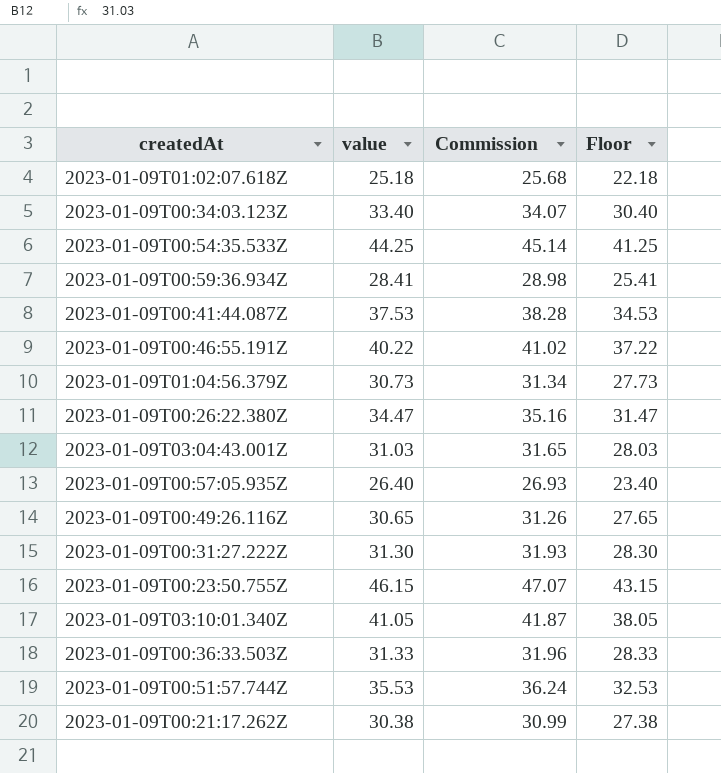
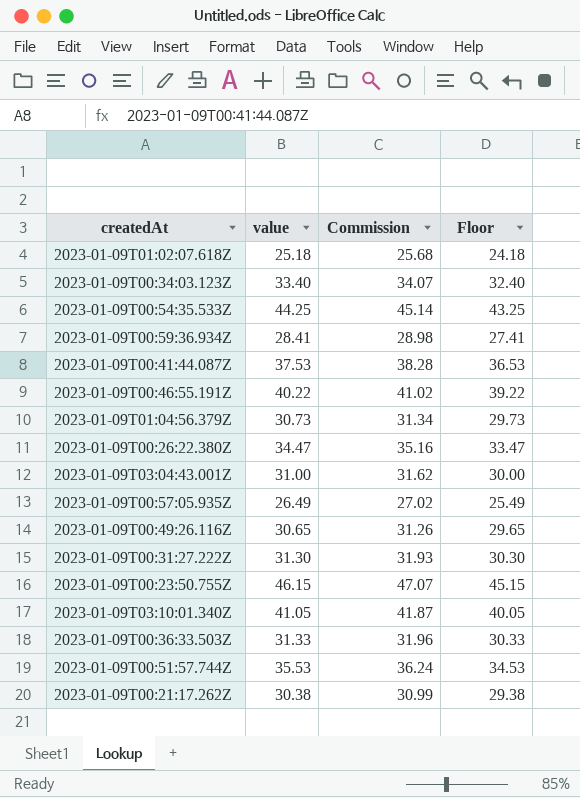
column Floor | formula: [value] - 3 -> [value] - 1
2023-01-09T03:04:43.001Z | value: 31.03 -> 31.00
2023-01-09T03:04:43.001Z | Commission: 31.65 -> 31.62
2023-01-09T00:57:05.935Z | value: 26.40 -> 26.49
2023-01-09T00:57:05.935Z | Commission: 26.93 -> 27.02

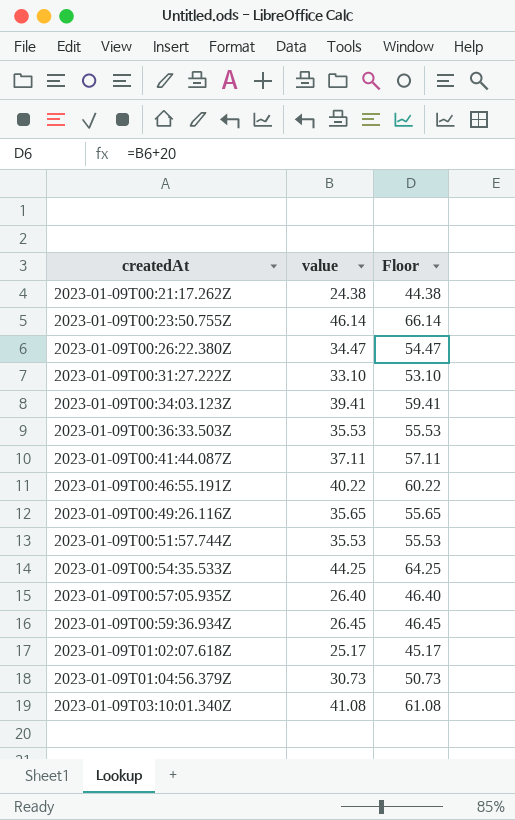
row order: none -> createdAt ascending
column Commission | formula: [value] * 1.02 -> none
column Floor | formula: [value] - 1 -> [value] + 20
row 2023-01-09T03:04:43.001Z: 31.00 | 31.62 | 30.00 -> none
2023-01-09T00:21:17.262Z | value: 30.38 -> 24.38
2023-01-09T00:23:50.755Z | value: 46.15 -> 46.14
2023-01-09T00:31:27.222Z | value: 31.30 -> 33.10
2023-01-09T00:34:03.123Z | value: 33.40 -> 39.41
2023-01-09T00:36:33.503Z | value: 31.33 -> 35.53
2023-01-09T00:41:44.087Z | value: 37.53 -> 37.11
2023-01-09T00:49:26.116Z | value: 30.65 -> 35.65
2023-01-09T00:57:05.935Z | value: 26.49 -> 26.40
2023-01-09T00:59:36.934Z | value: 28.41 -> 26.45
2023-01-09T01:02:07.618Z | value: 25.18 -> 25.17
2023-01-09T03:10:01.340Z | value: 41.05 -> 41.08

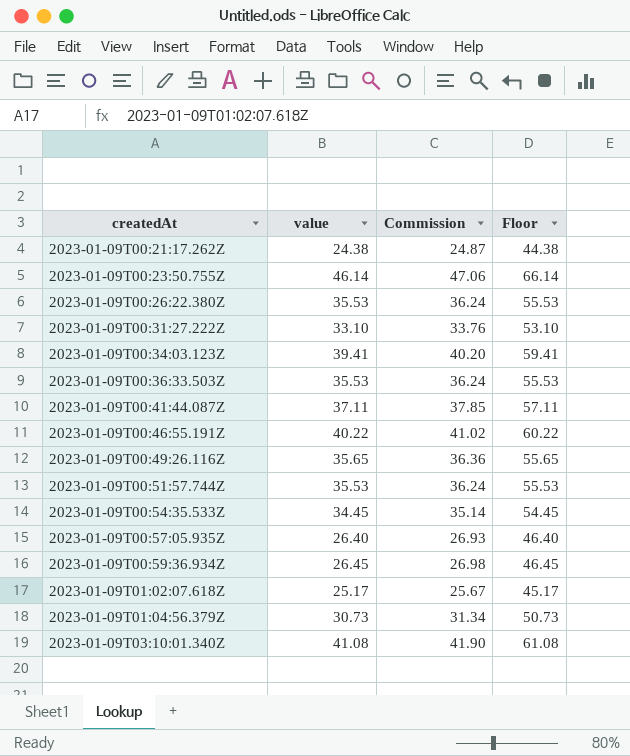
column Commission | formula: none -> [value] * 1.02
2023-01-09T00:26:22.380Z | value: 34.47 -> 35.53
2023-01-09T00:26:22.380Z | Floor: 54.47 -> 55.53
2023-01-09T00:54:35.533Z | value: 44.25 -> 34.45
2023-01-09T00:54:35.533Z | Floor: 64.25 -> 54.45

